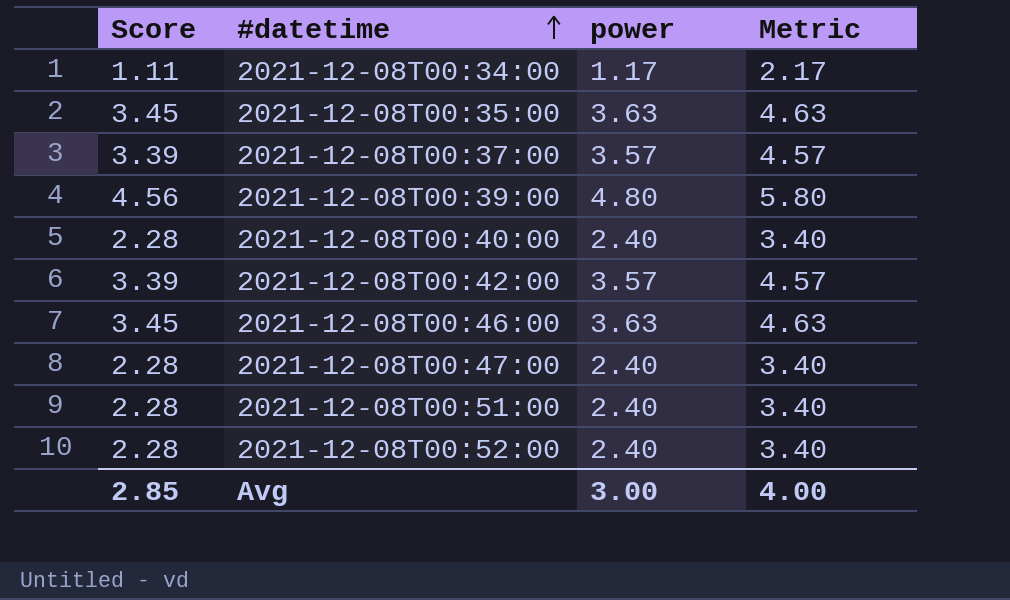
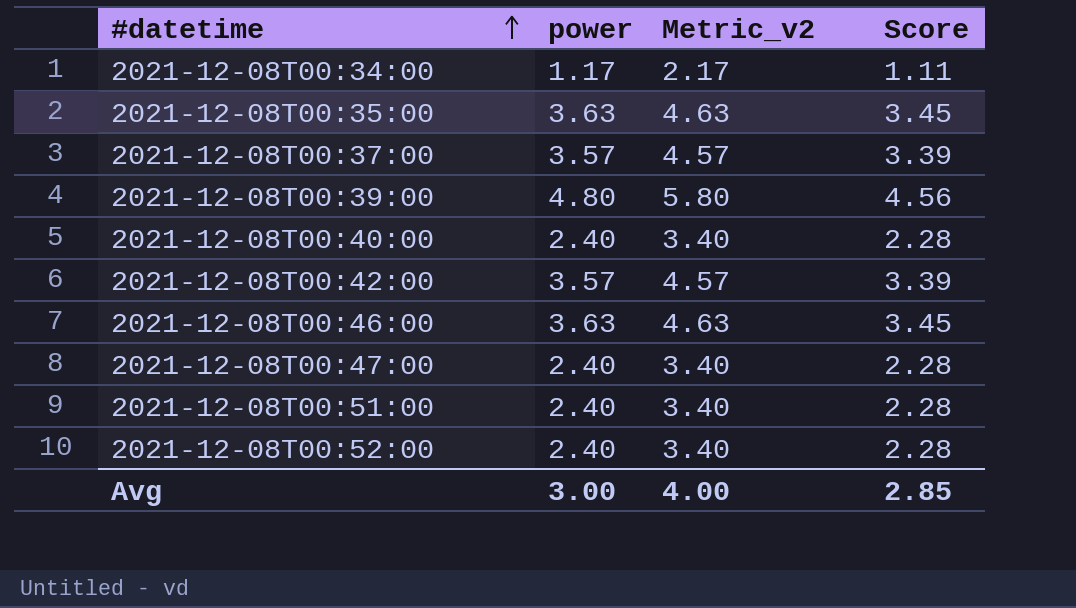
column name: Metric -> Metric_v2
column Score | position: 1 -> 4

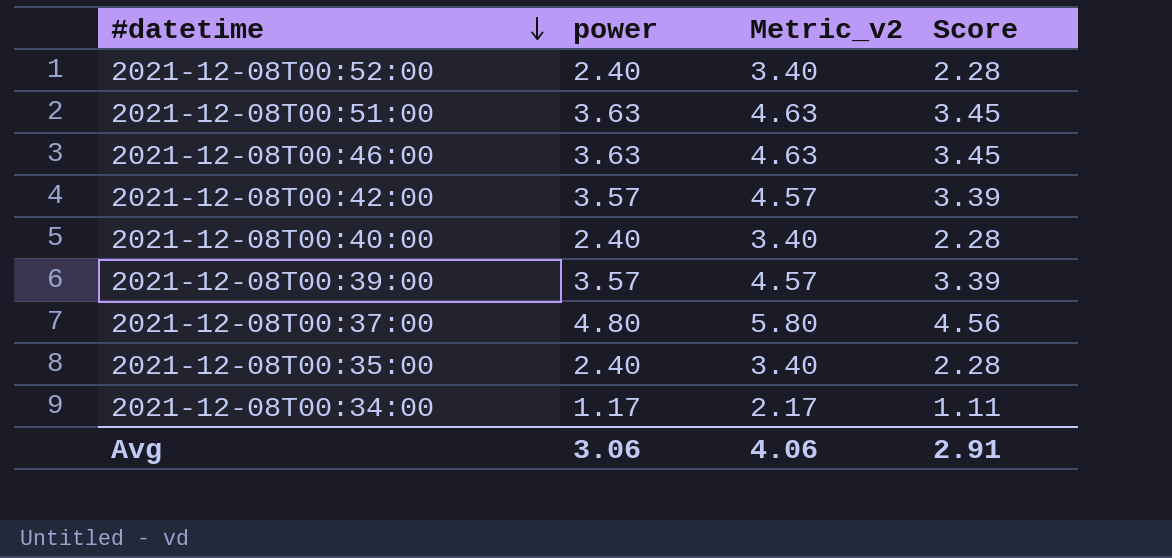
row order: #datetime ascending -> #datetime descending
row 2021-12-08T00:47:00: 2.40 | 3.40 | 2.28 -> none
2021-12-08T00:51:00 | power: 2.40 -> 3.63
2021-12-08T00:51:00 | Metric_v2: 3.40 -> 4.63
2021-12-08T00:51:00 | Score: 2.28 -> 3.45
2021-12-08T00:39:00 | power: 4.80 -> 3.57
2021-12-08T00:39:00 | Metric_v2: 5.80 -> 4.57
2021-12-08T00:39:00 | Score: 4.56 -> 3.39
2021-12-08T00:37:00 | power: 3.57 -> 4.80
2021-12-08T00:37:00 | Metric_v2: 4.57 -> 5.80
2021-12-08T00:37:00 | Score: 3.39 -> 4.56
2021-12-08T00:35:00 | power: 3.63 -> 2.40
2021-12-08T00:35:00 | Metric_v2: 4.63 -> 3.40
2021-12-08T00:35:00 | Score: 3.45 -> 2.28
Avg | power: 3.00 -> 3.06
Avg | Metric_v2: 4.00 -> 4.06
Avg | Score: 2.85 -> 2.91

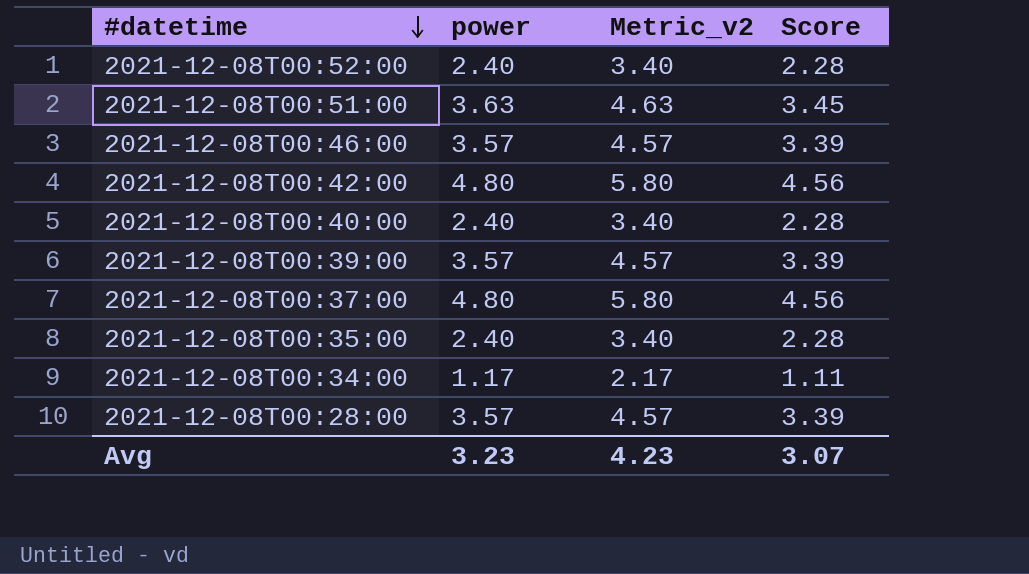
2021-12-08T00:46:00 | power: 3.63 -> 3.57
2021-12-08T00:46:00 | Metric_v2: 4.63 -> 4.57
2021-12-08T00:46:00 | Score: 3.45 -> 3.39
2021-12-08T00:42:00 | power: 3.57 -> 4.80
2021-12-08T00:42:00 | Metric_v2: 4.57 -> 5.80
2021-12-08T00:42:00 | Score: 3.39 -> 4.56
row 2021-12-08T00:28:00: none -> 3.57 | 4.57 | 3.39
Avg | power: 3.06 -> 3.23
Avg | Metric_v2: 4.06 -> 4.23
Avg | Score: 2.91 -> 3.07

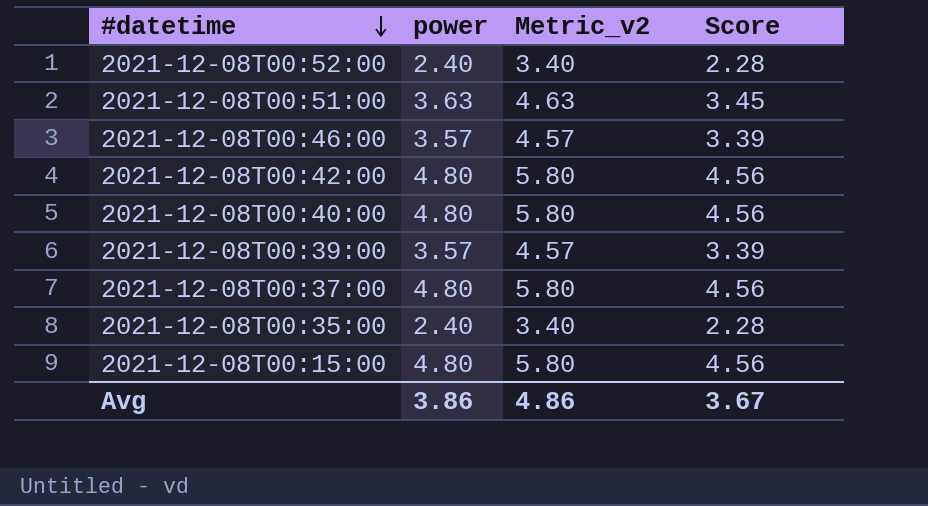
row 2021-12-08T00:34:00: 1.17 | 2.17 | 1.11 -> none
row 2021-12-08T00:28:00: 3.57 | 4.57 | 3.39 -> none
2021-12-08T00:40:00 | power: 2.40 -> 4.80
2021-12-08T00:40:00 | Metric_v2: 3.40 -> 5.80
2021-12-08T00:40:00 | Score: 2.28 -> 4.56
row 2021-12-08T00:15:00: none -> 4.80 | 5.80 | 4.56
Avg | power: 3.23 -> 3.86
Avg | Metric_v2: 4.23 -> 4.86
Avg | Score: 3.07 -> 3.67

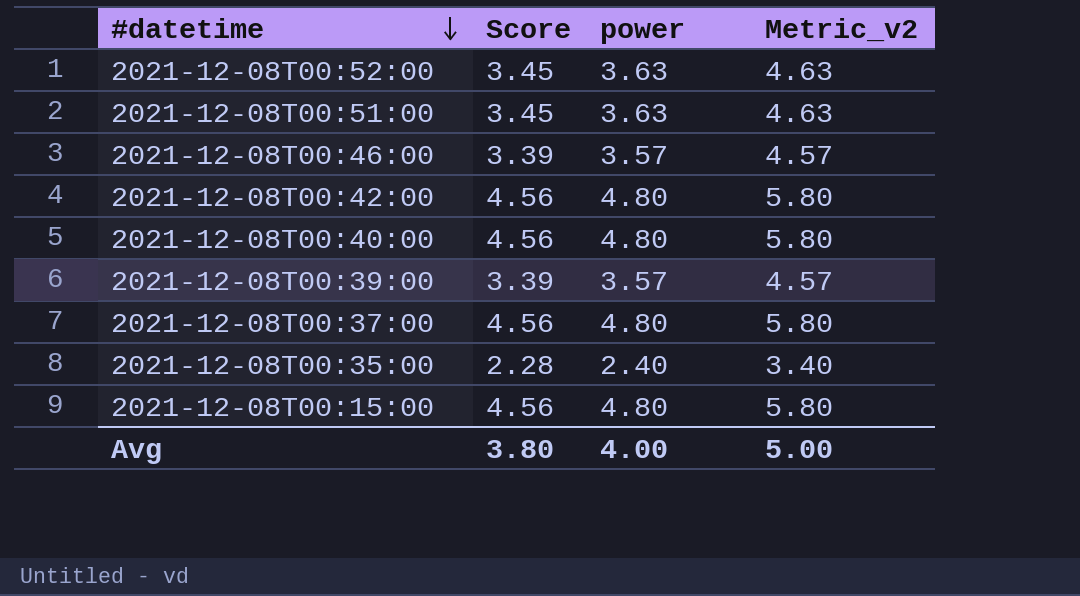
column Score | position: 4 -> 2
2021-12-08T00:52:00 | Score: 2.28 -> 3.45
2021-12-08T00:52:00 | power: 2.40 -> 3.63
2021-12-08T00:52:00 | Metric_v2: 3.40 -> 4.63
Avg | Score: 3.67 -> 3.80
Avg | power: 3.86 -> 4.00
Avg | Metric_v2: 4.86 -> 5.00

